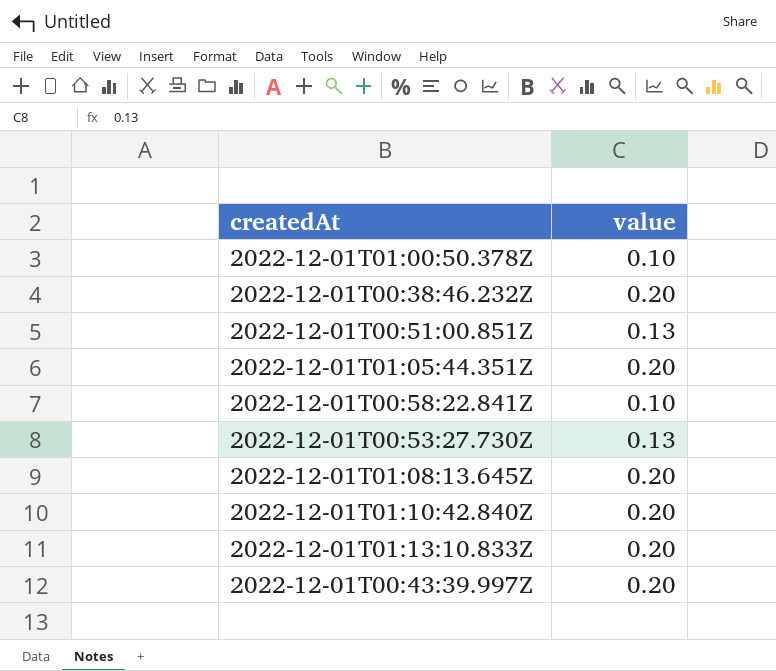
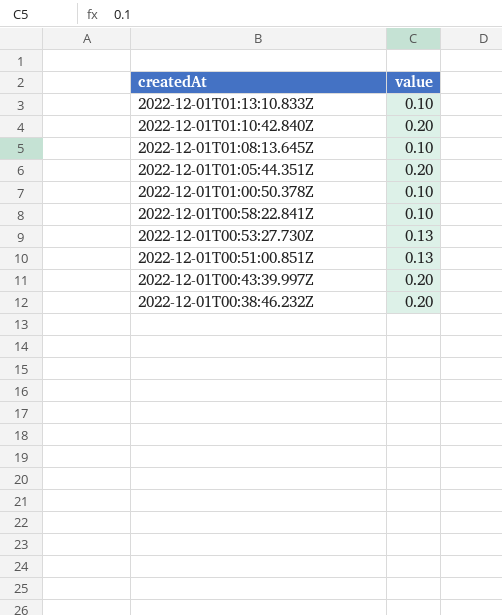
row order: none -> createdAt descending
2022-12-01T01:13:10.833Z | value: 0.20 -> 0.10
2022-12-01T01:08:13.645Z | value: 0.20 -> 0.10

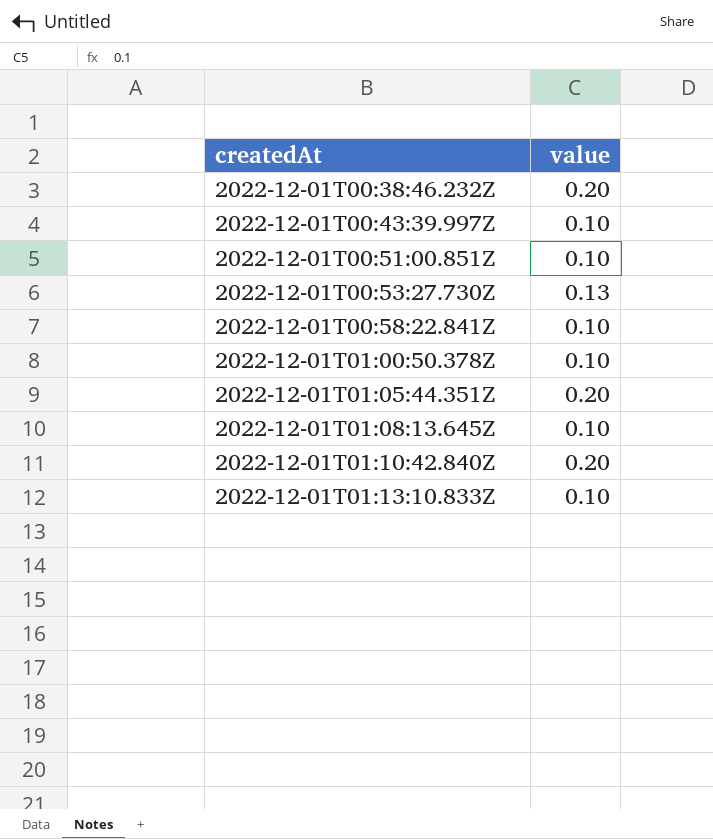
row order: createdAt descending -> createdAt ascending
2022-12-01T00:43:39.997Z | value: 0.20 -> 0.10
2022-12-01T00:51:00.851Z | value: 0.13 -> 0.10

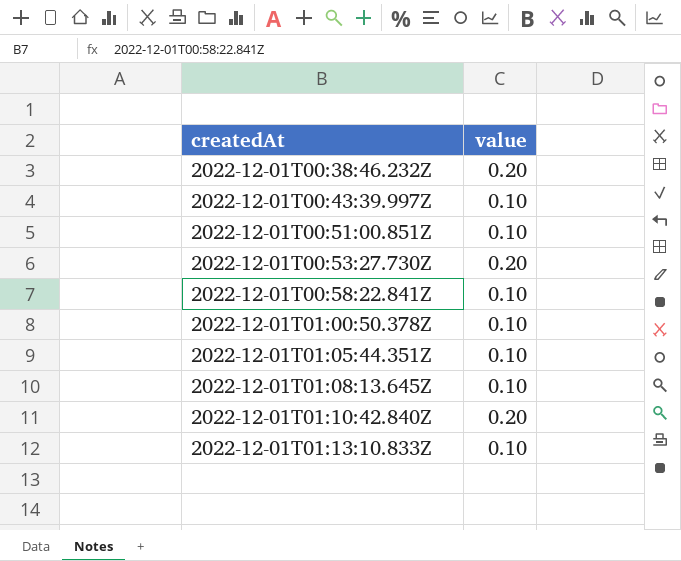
2022-12-01T00:53:27.730Z | value: 0.13 -> 0.20
2022-12-01T01:05:44.351Z | value: 0.20 -> 0.10

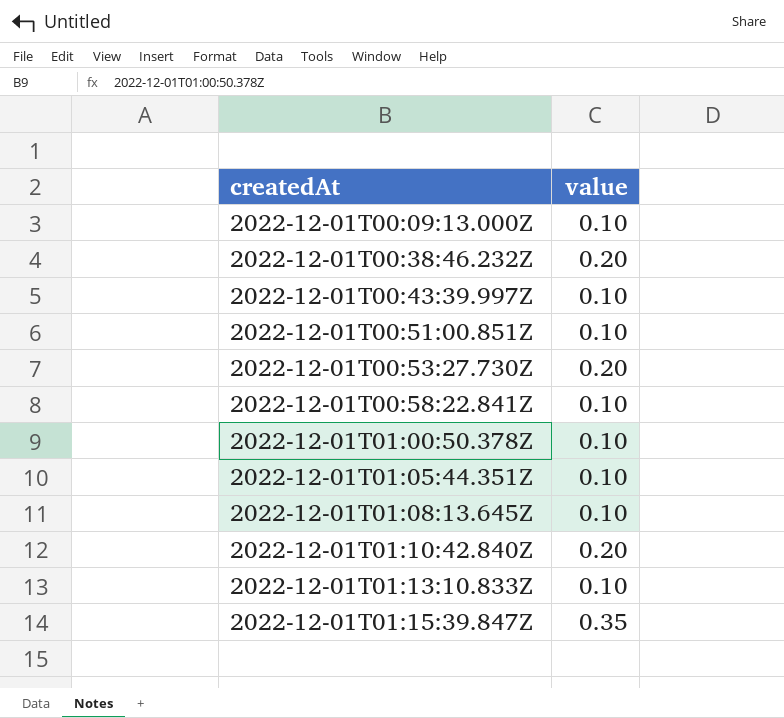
row 2022-12-01T00:09:13.000Z: none -> 0.10
row 2022-12-01T01:15:39.847Z: none -> 0.35

